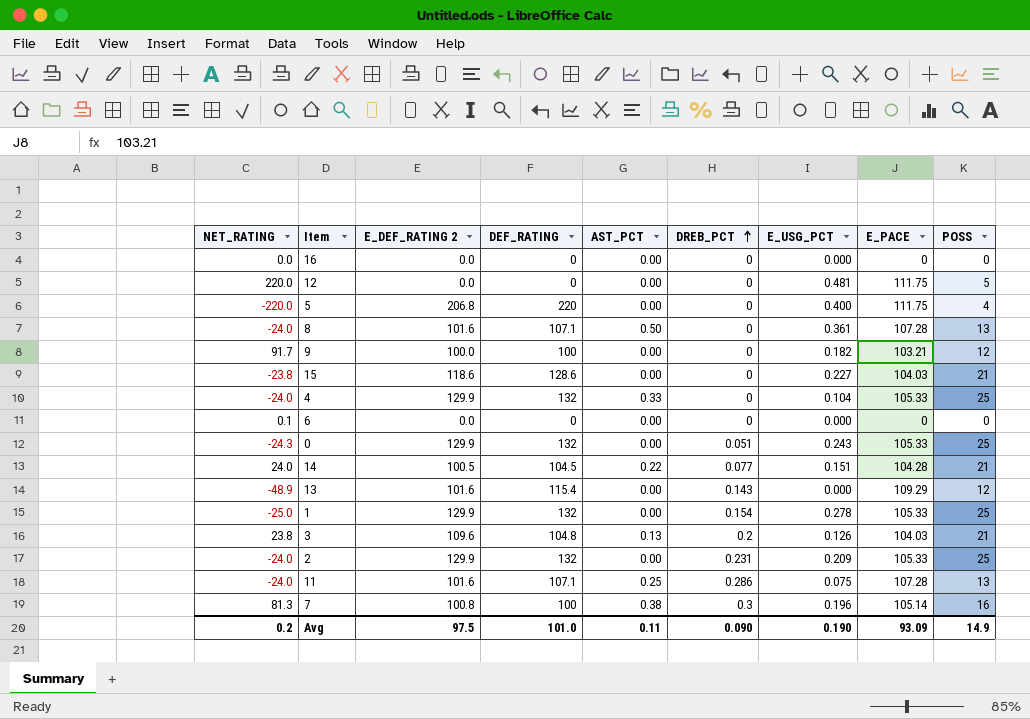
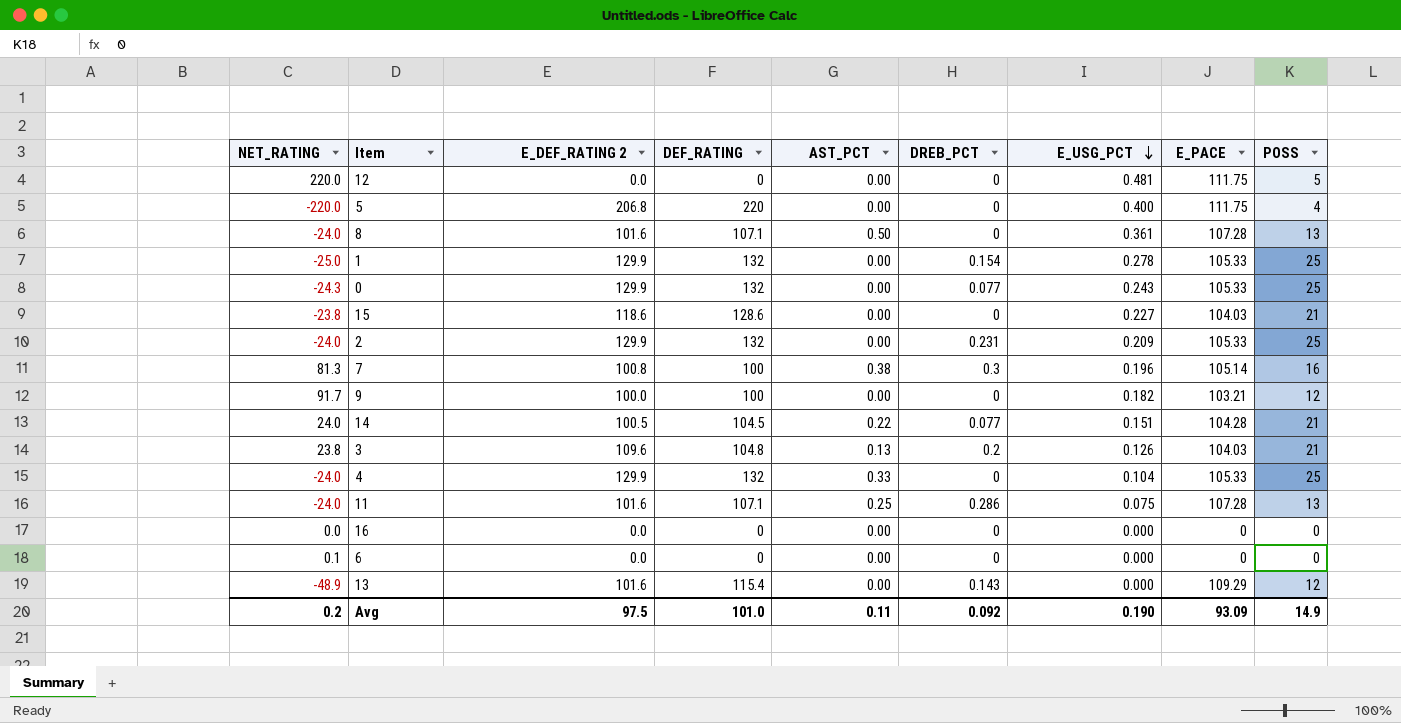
row order: DREB_PCT ascending -> E_USG_PCT descending
0 | DREB_PCT: 0.051 -> 0.077
Avg | DREB_PCT: 0.090 -> 0.092

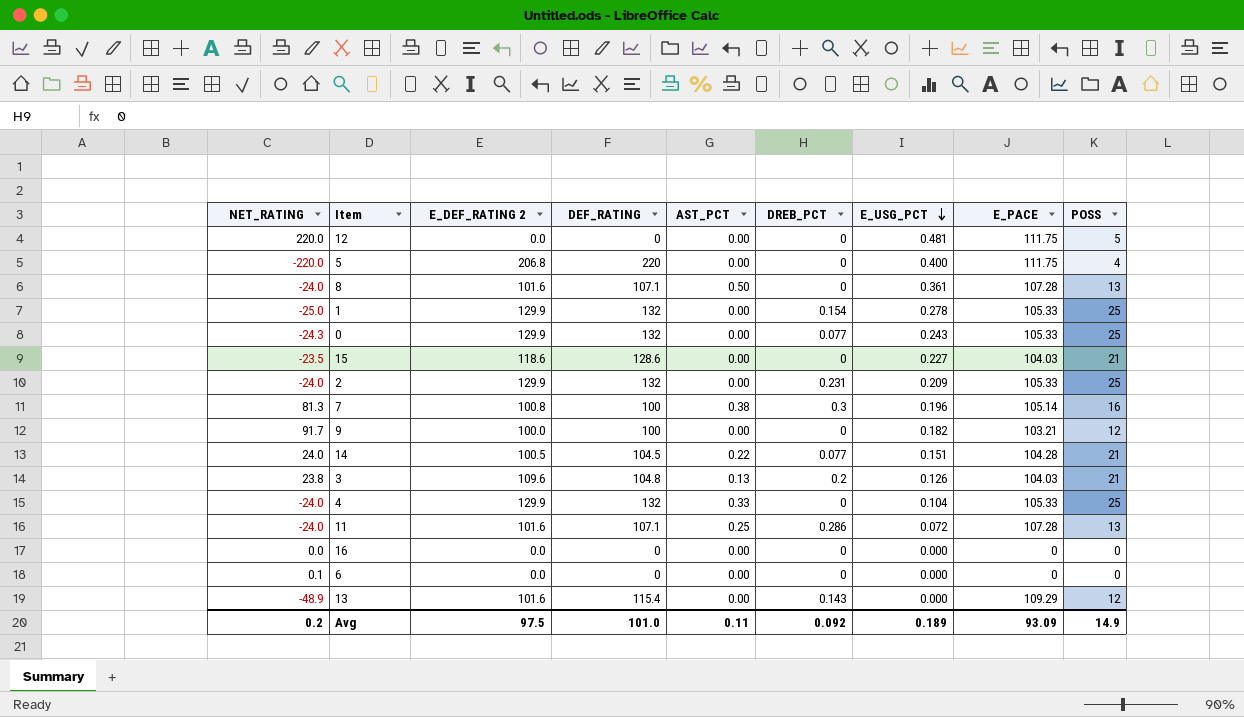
15 | NET_RATING: -23.8 -> -23.5
11 | E_USG_PCT: 0.075 -> 0.072
Avg | E_USG_PCT: 0.190 -> 0.189

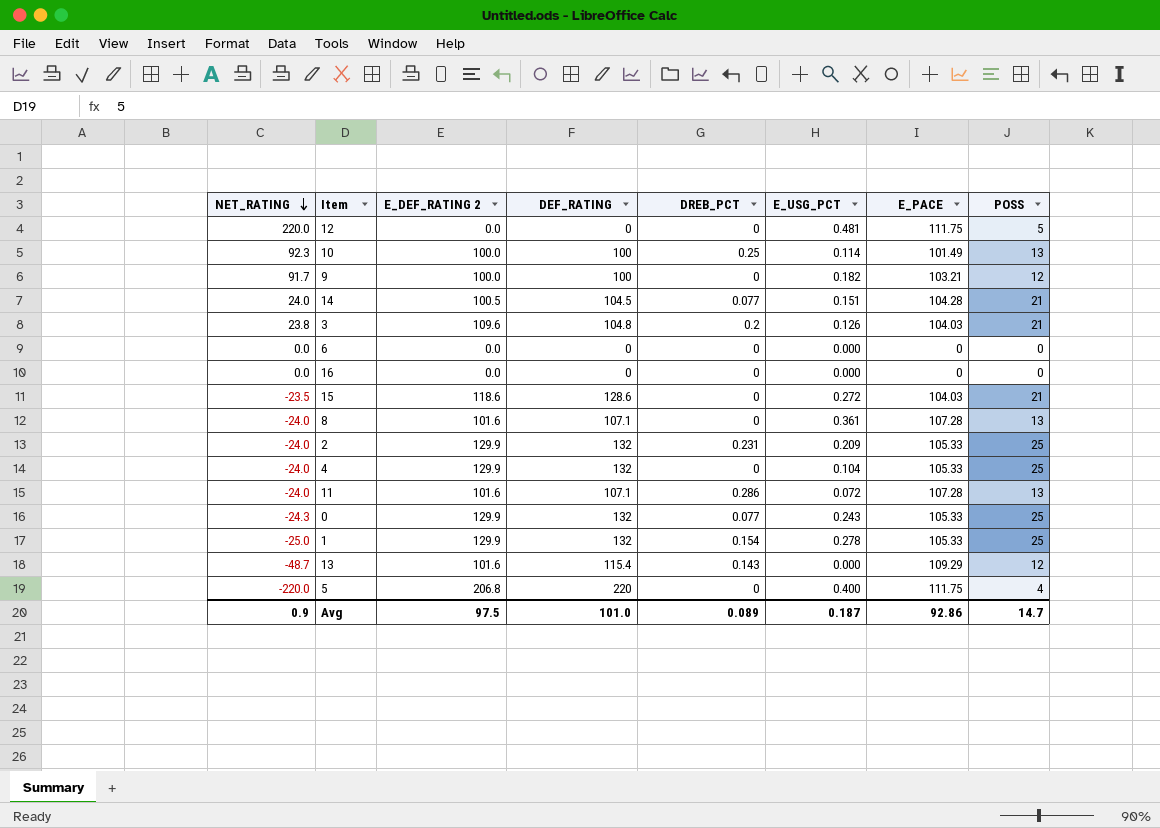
row order: E_USG_PCT descending -> NET_RATING descending
column AST_PCT | position: 5 -> none
row 7: 81.3 | 100.8 | 100 | 0.38 | 0.3 | 0.196 | 105.14 | 16 -> none
row 10: none -> 92.3 | 100.0 | 100 | 0.25 | 0.114 | 101.49 | 13
6 | NET_RATING: 0.1 -> 0.0
15 | E_USG_PCT: 0.227 -> 0.272
13 | NET_RATING: -48.9 -> -48.7
Avg | NET_RATING: 0.2 -> 0.9
Avg | DREB_PCT: 0.092 -> 0.089
Avg | E_USG_PCT: 0.189 -> 0.187
Avg | E_PACE: 93.09 -> 92.86
Avg | POSS: 14.9 -> 14.7

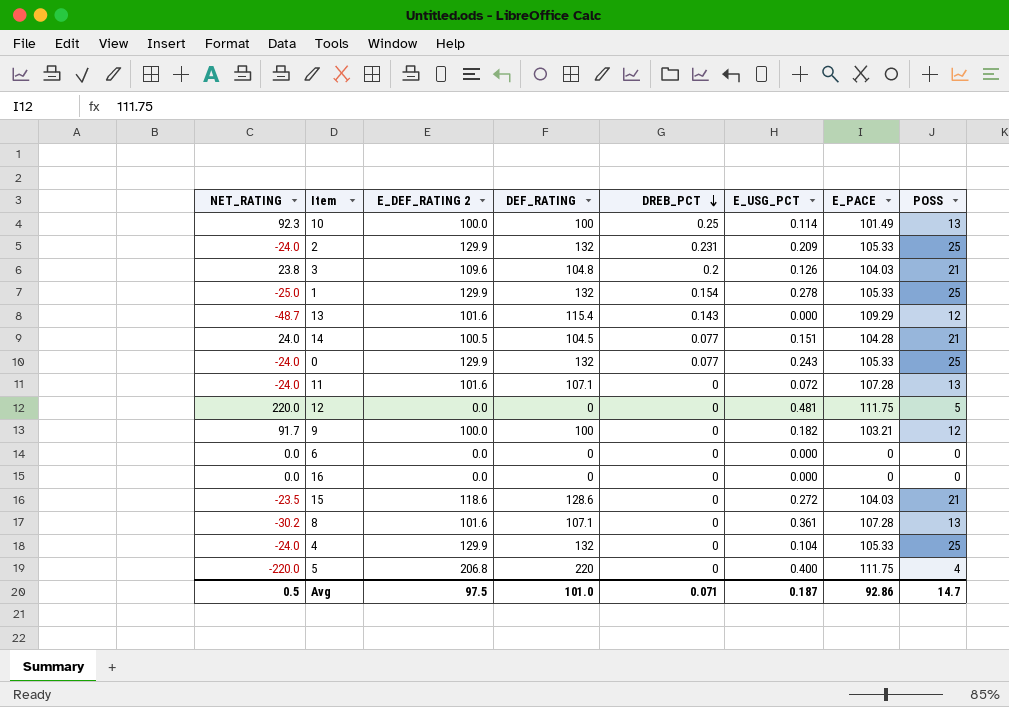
row order: NET_RATING descending -> DREB_PCT descending
0 | NET_RATING: -24.3 -> -24.0
11 | DREB_PCT: 0.286 -> 0
8 | NET_RATING: -24.0 -> -30.2
Avg | NET_RATING: 0.9 -> 0.5
Avg | DREB_PCT: 0.089 -> 0.071

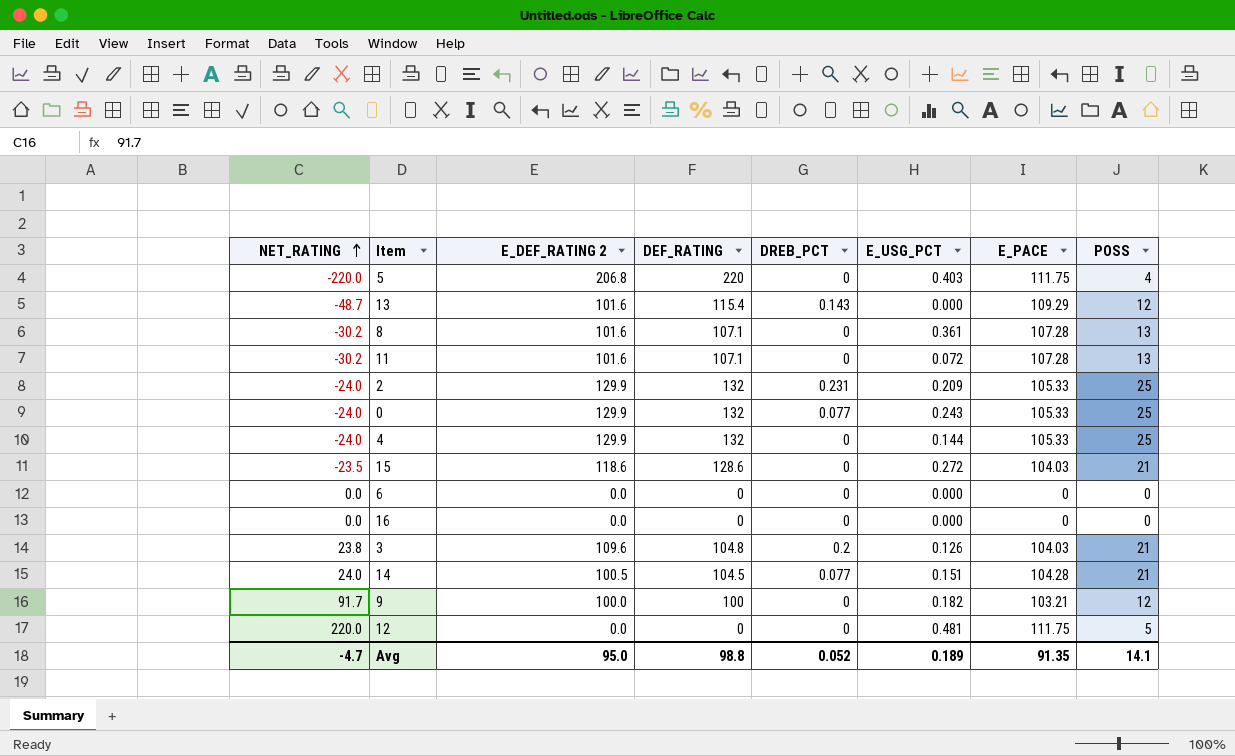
row order: DREB_PCT descending -> NET_RATING ascending
row 10: 92.3 | 100.0 | 100 | 0.25 | 0.114 | 101.49 | 13 -> none
row 1: -25.0 | 129.9 | 132 | 0.154 | 0.278 | 105.33 | 25 -> none
5 | E_USG_PCT: 0.400 -> 0.403
11 | NET_RATING: -24.0 -> -30.2
4 | E_USG_PCT: 0.104 -> 0.144
Avg | NET_RATING: 0.5 -> -4.7
Avg | E_DEF_RATING 2: 97.5 -> 95.0
Avg | DEF_RATING: 101.0 -> 98.8
Avg | DREB_PCT: 0.071 -> 0.052
Avg | E_USG_PCT: 0.187 -> 0.189
Avg | E_PACE: 92.86 -> 91.35
Avg | POSS: 14.7 -> 14.1

